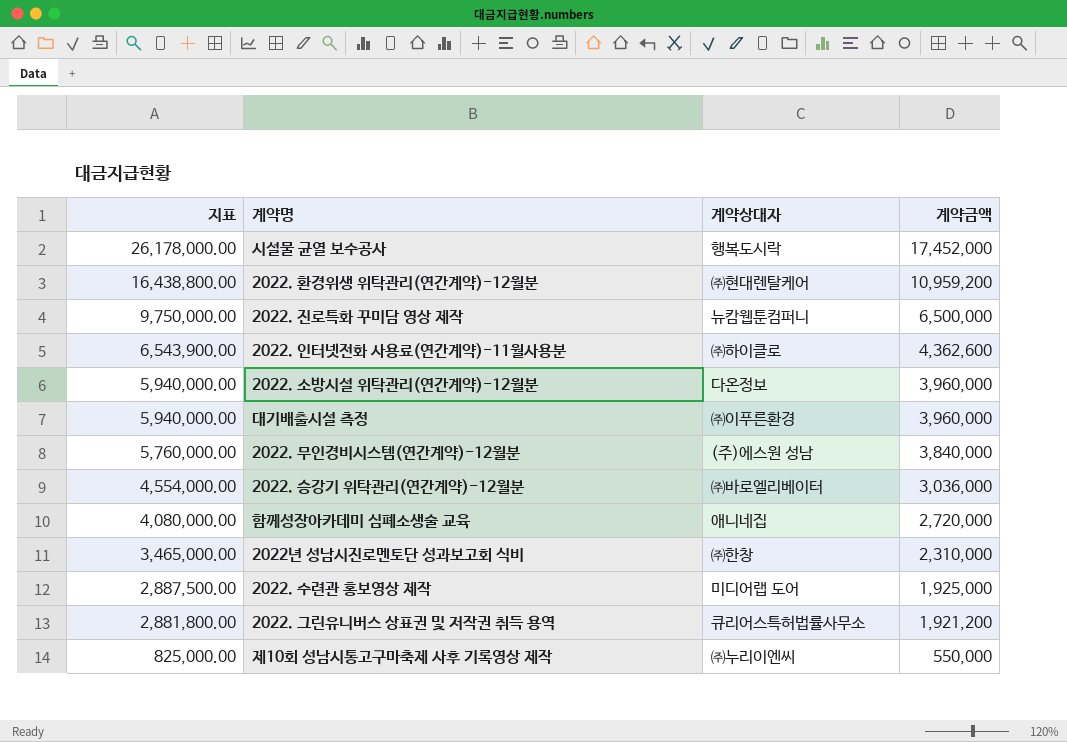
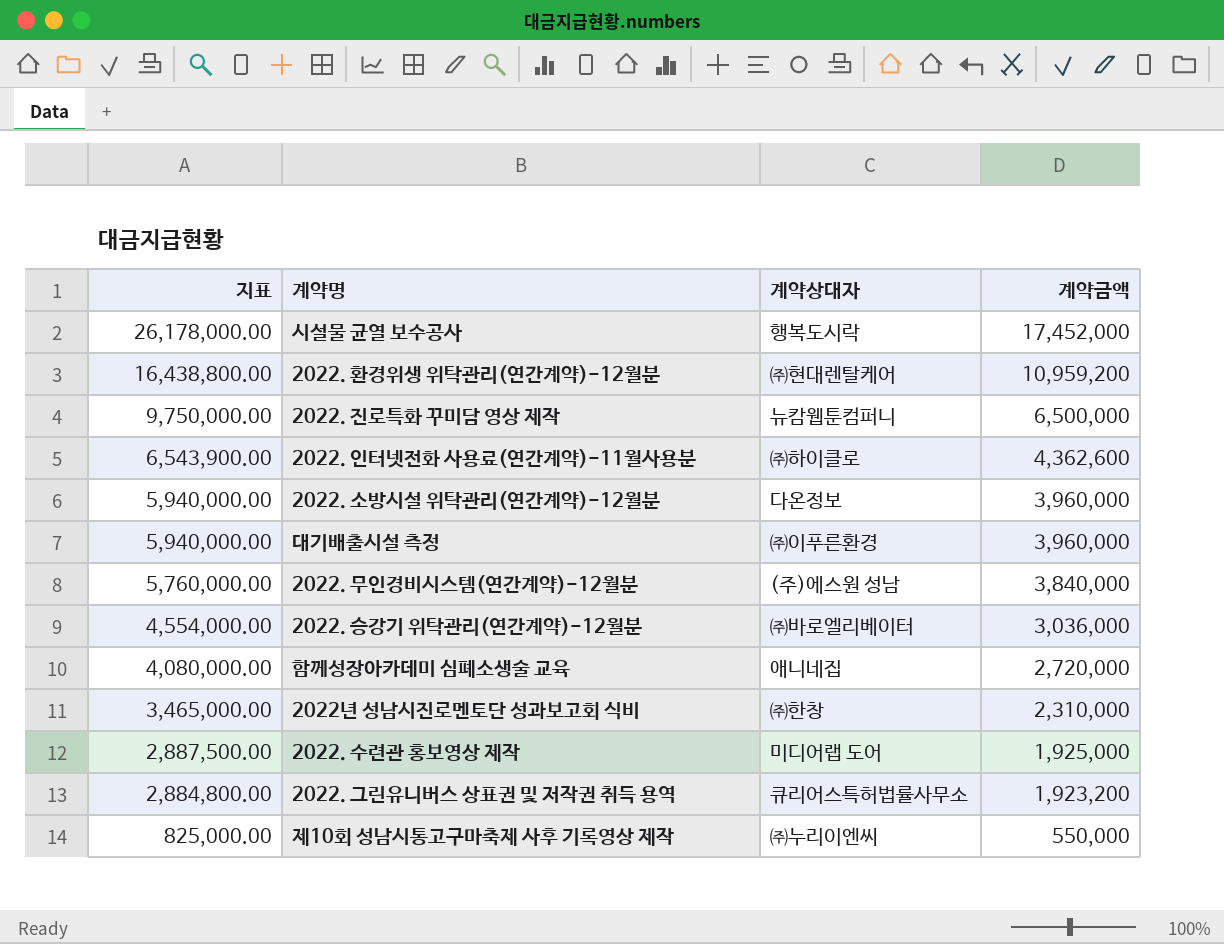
2022. 그린유니버스 상표권 및 저작권 취득 용역 | 지표: 2,881,800.00 -> 2,884,800.00
2022. 그린유니버스 상표권 및 저작권 취득 용역 | 계약금액: 1,921,200 -> 1,923,200

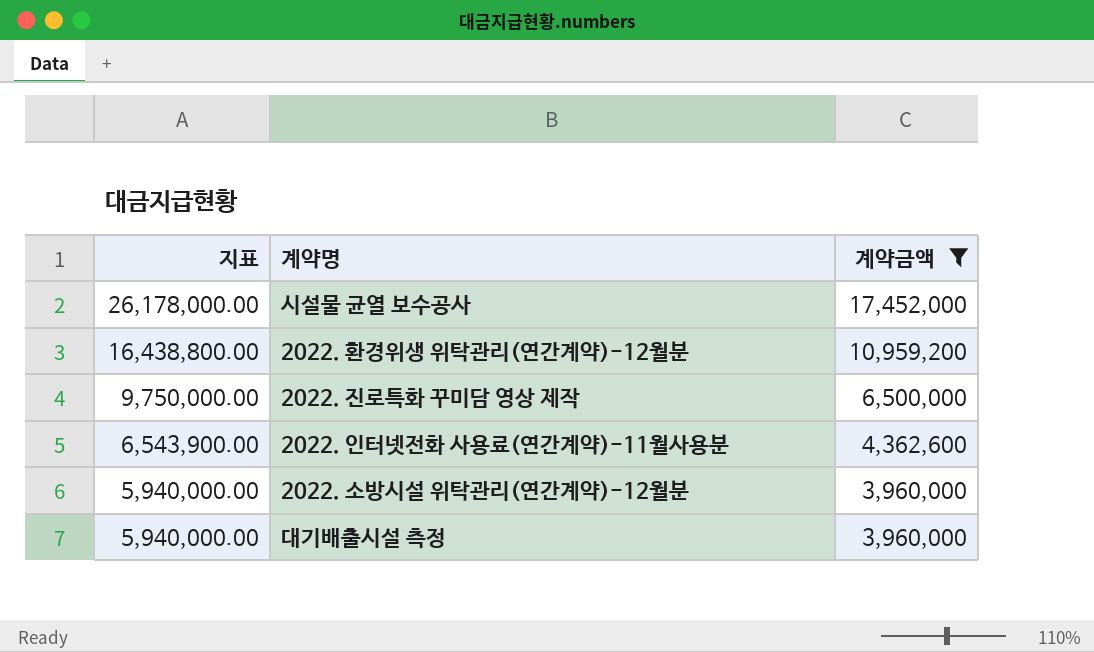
filter: none -> 계약금액 >= 3,960,000
column 계약상대자 | position: 3 -> none

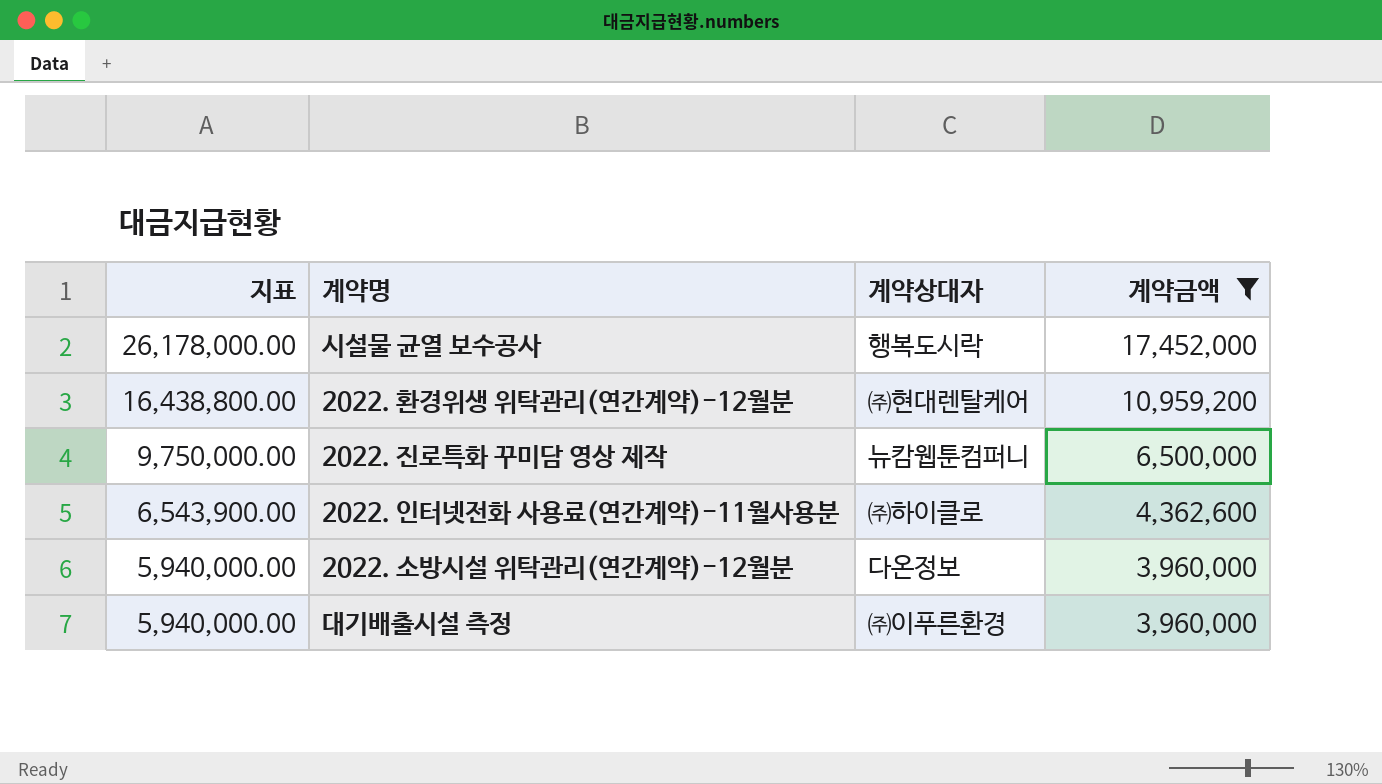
column 계약상대자 | position: none -> 3

